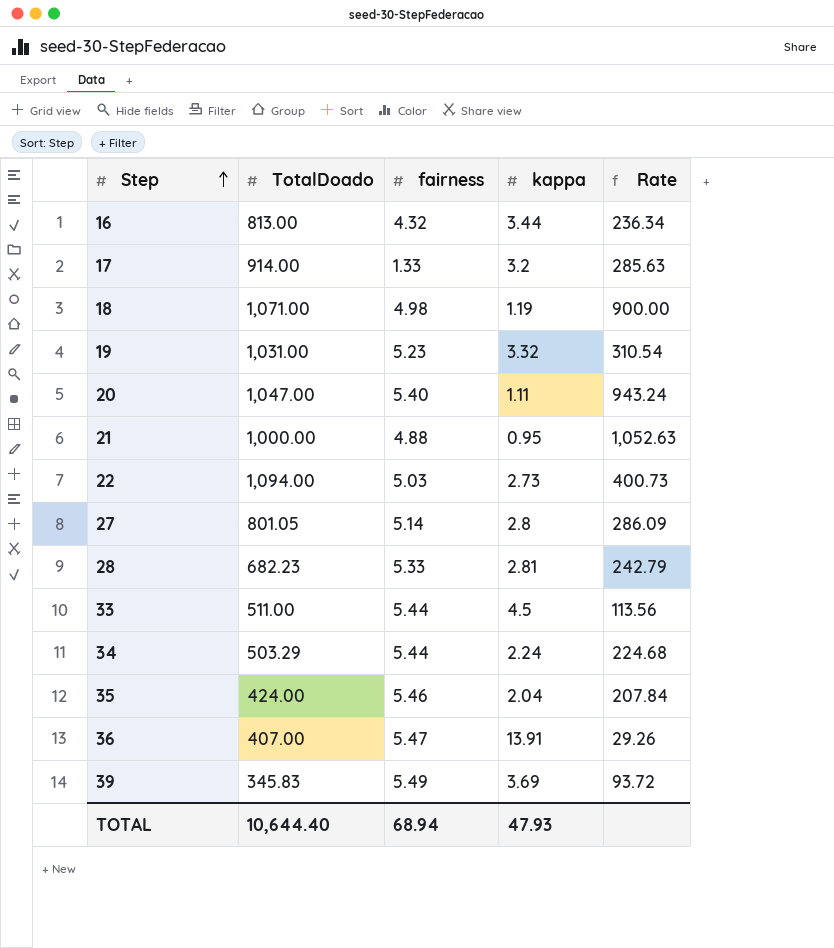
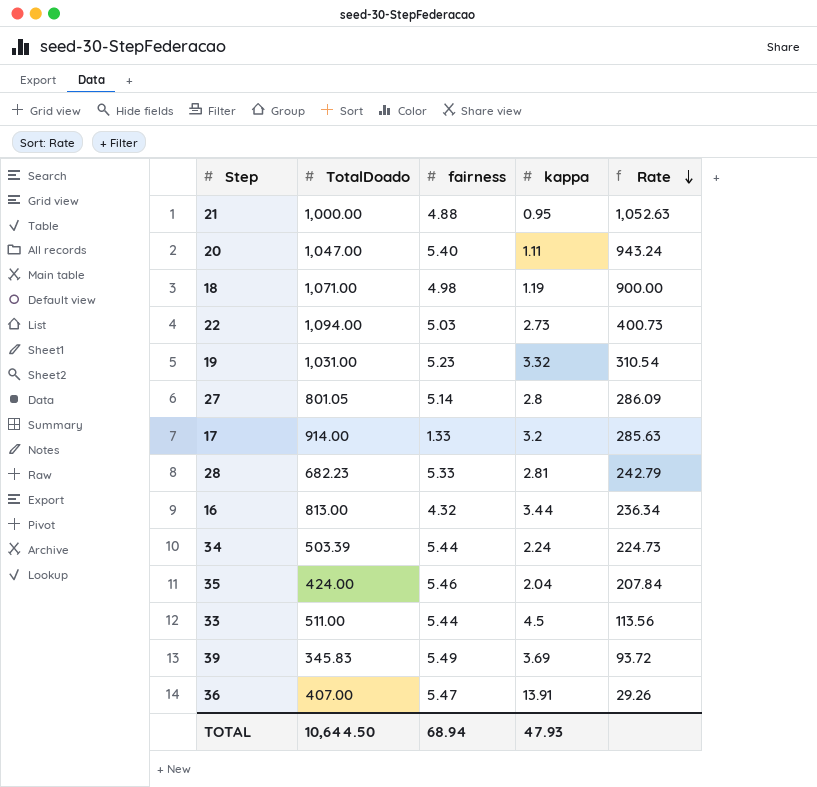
row order: Step ascending -> Rate descending
34 | TotalDoado: 503.29 -> 503.39
34 | Rate: 224.68 -> 224.73
TOTAL | TotalDoado: 10,644.40 -> 10,644.50

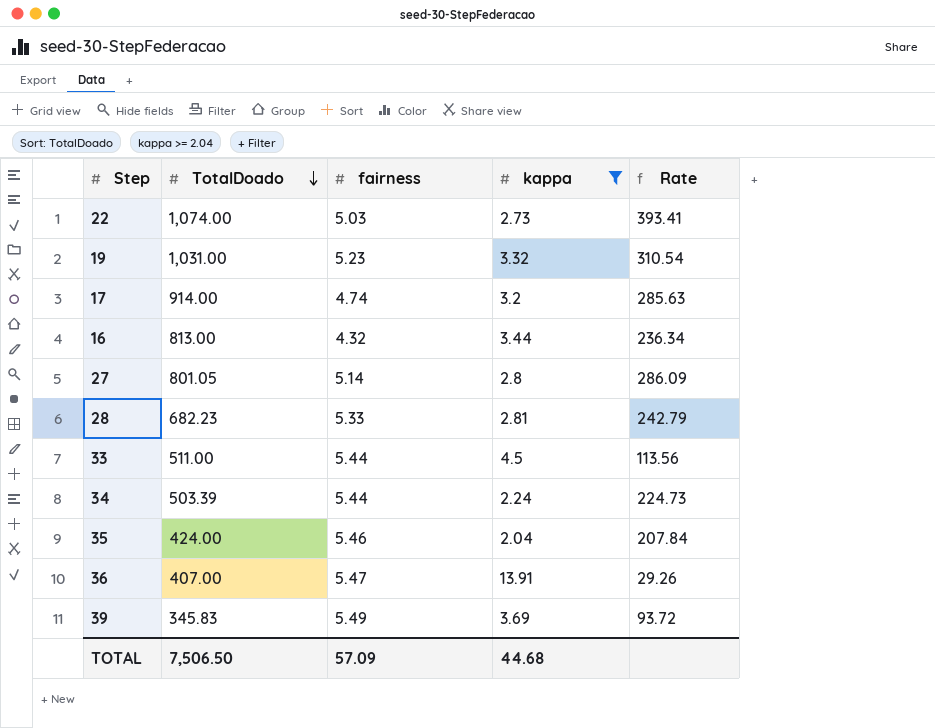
filter: none -> kappa >= 2.04
row order: Rate descending -> TotalDoado descending
22 | TotalDoado: 1,094.00 -> 1,074.00
22 | Rate: 400.73 -> 393.41
17 | fairness: 1.33 -> 4.74
TOTAL | TotalDoado: 10,644.50 -> 7,506.50
TOTAL | fairness: 68.94 -> 57.09
TOTAL | kappa: 47.93 -> 44.68

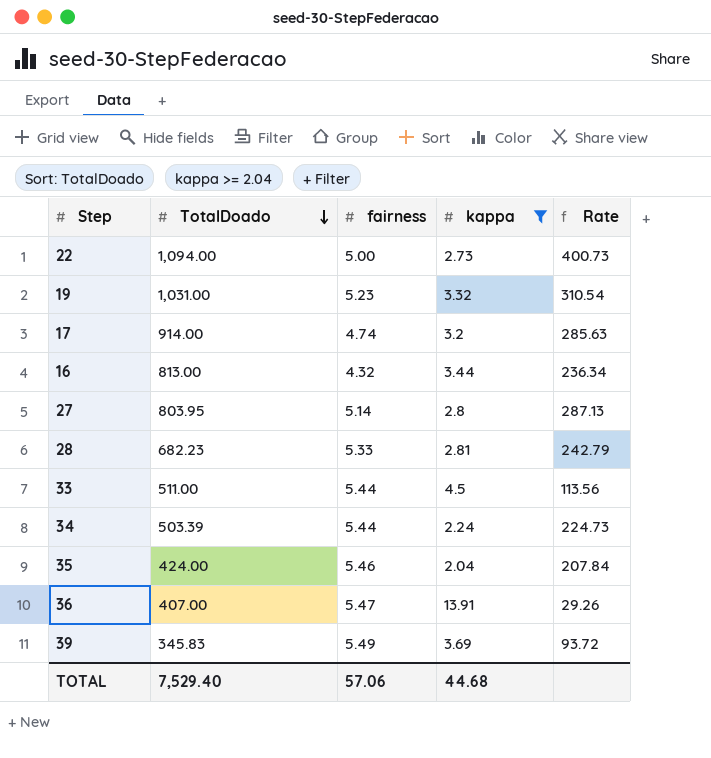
22 | TotalDoado: 1,074.00 -> 1,094.00
22 | fairness: 5.03 -> 5.00
22 | Rate: 393.41 -> 400.73
27 | TotalDoado: 801.05 -> 803.95
27 | Rate: 286.09 -> 287.13
TOTAL | TotalDoado: 7,506.50 -> 7,529.40
TOTAL | fairness: 57.09 -> 57.06

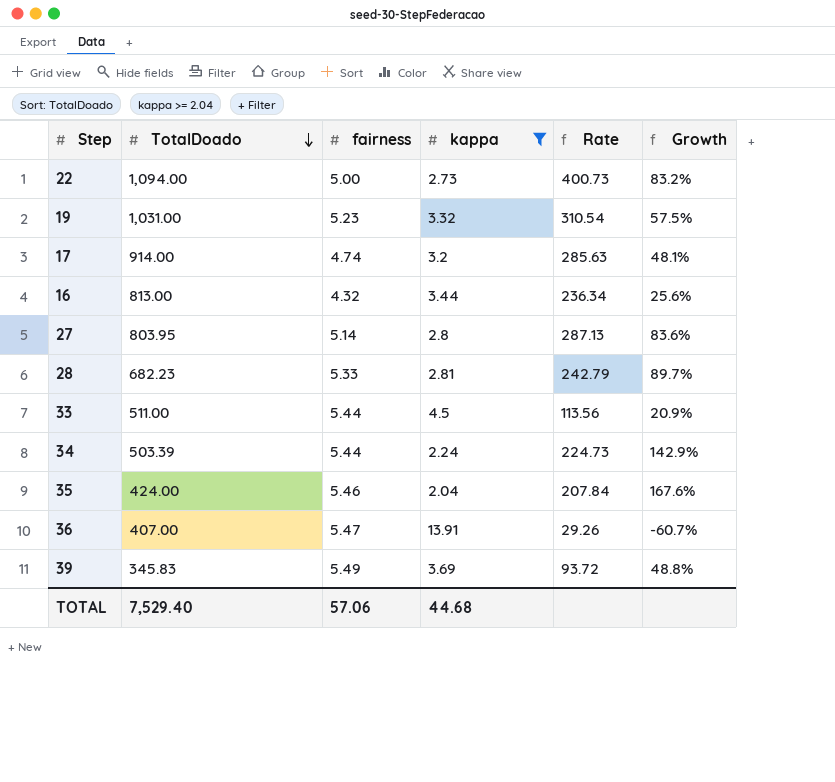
column Growth | formula: none -> ([fairness] - [kappa]) / [kappa]

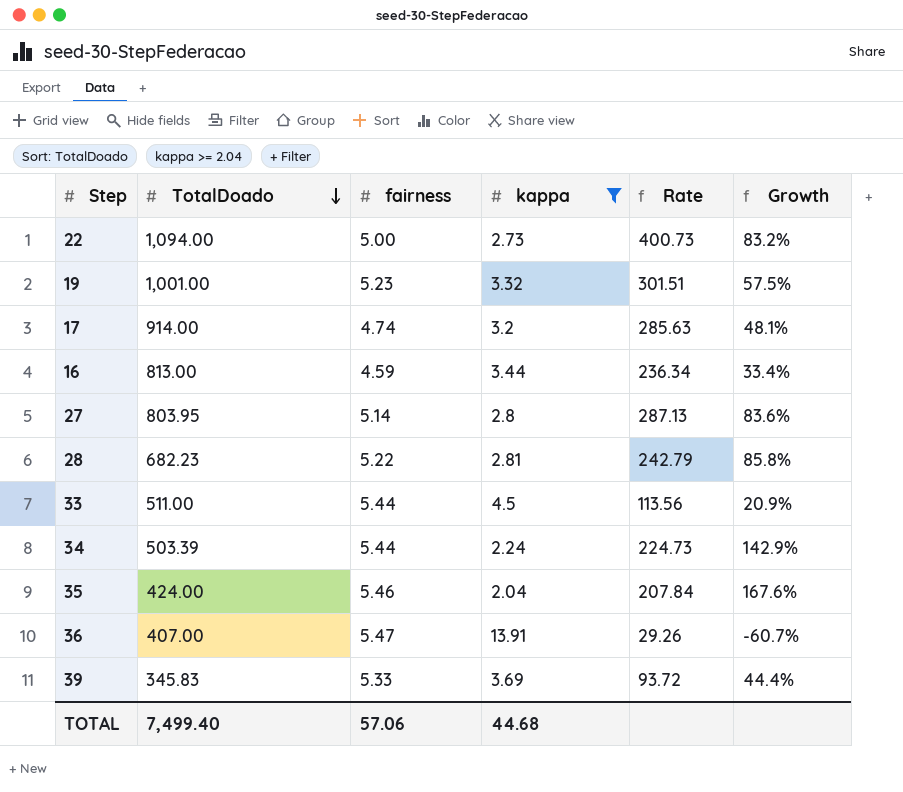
19 | TotalDoado: 1,031.00 -> 1,001.00
19 | Rate: 310.54 -> 301.51
16 | fairness: 4.32 -> 4.59
16 | Growth: 25.6% -> 33.4%
28 | fairness: 5.33 -> 5.22
28 | Growth: 89.7% -> 85.8%
39 | fairness: 5.49 -> 5.33
39 | Growth: 48.8% -> 44.4%
TOTAL | TotalDoado: 7,529.40 -> 7,499.40

